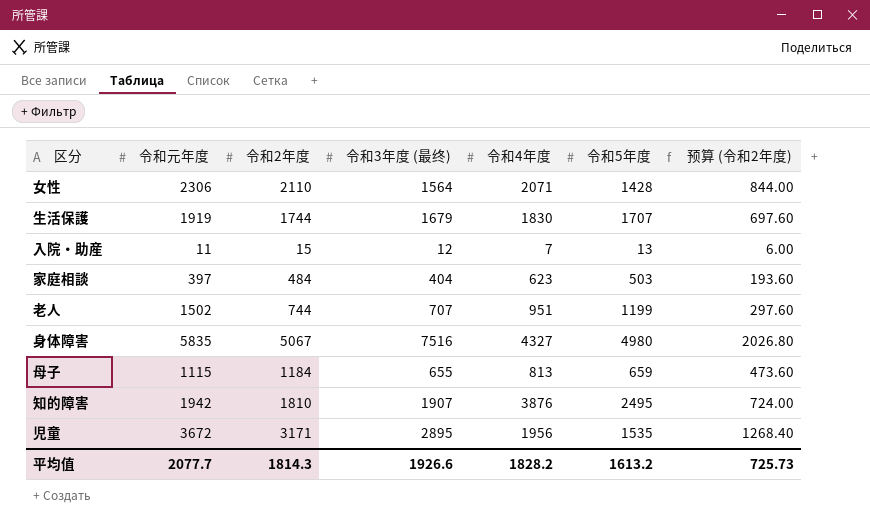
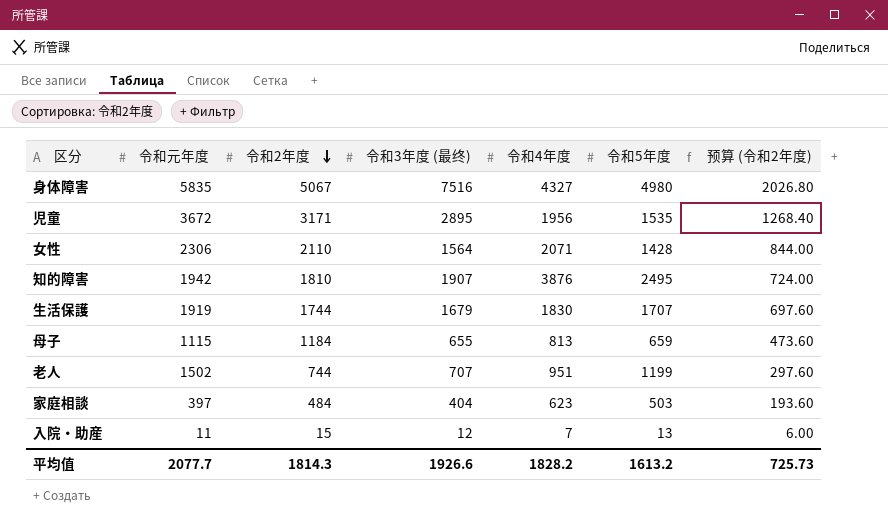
row order: none -> 令和2年度 descending

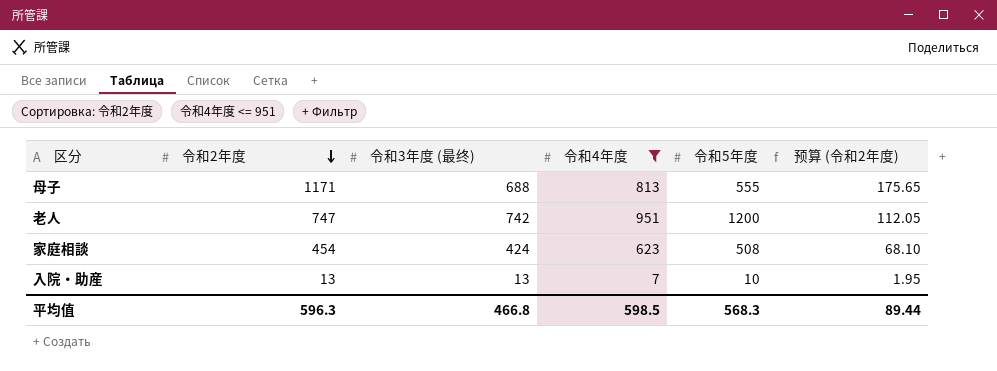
filter: none -> 令和4年度 <= 951
column 令和元年度 | position: 2 -> none
column 预算 (令和2年度) | formula: [令和2年度] * 0.4 -> [令和2年度] * 0.15
母子 | 令和2年度: 1184 -> 1171
母子 | 令和3年度 (最终): 655 -> 688
母子 | 令和5年度: 659 -> 555
老人 | 令和2年度: 744 -> 747
老人 | 令和3年度 (最终): 707 -> 742
老人 | 令和5年度: 1199 -> 1200
家庭相談 | 令和2年度: 484 -> 454
家庭相談 | 令和3年度 (最终): 404 -> 424
家庭相談 | 令和5年度: 503 -> 508
入院・助産 | 令和2年度: 15 -> 13
入院・助産 | 令和3年度 (最终): 12 -> 13
入院・助産 | 令和5年度: 13 -> 10
平均值 | 令和2年度: 1814.3 -> 596.3
平均值 | 令和3年度 (最终): 1926.6 -> 466.8
平均值 | 令和4年度: 1828.2 -> 598.5
平均值 | 令和5年度: 1613.2 -> 568.3
平均值 | 预算 (令和2年度): 725.73 -> 89.44

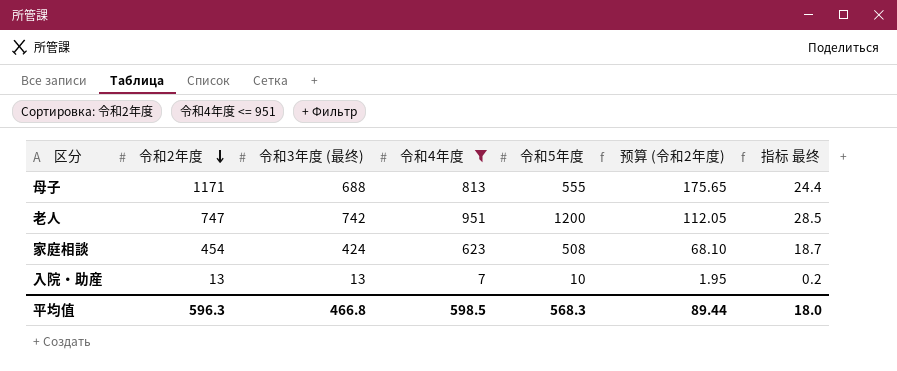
column 指标 最终 | formula: none -> [令和4年度] * 0.03

